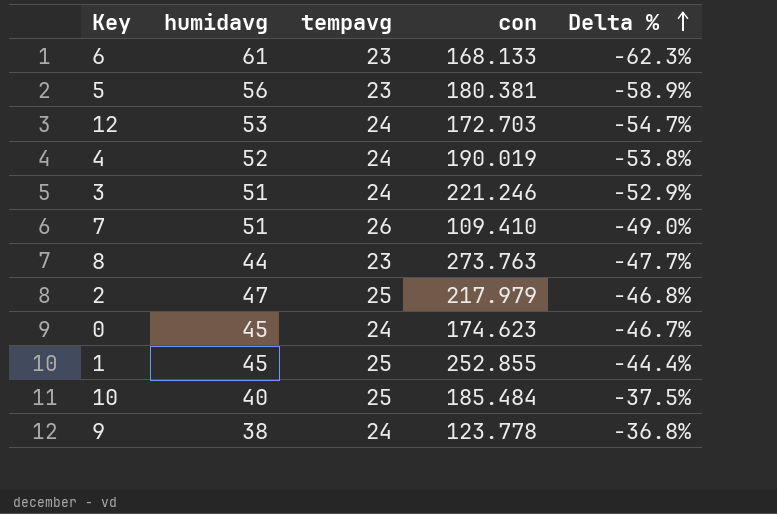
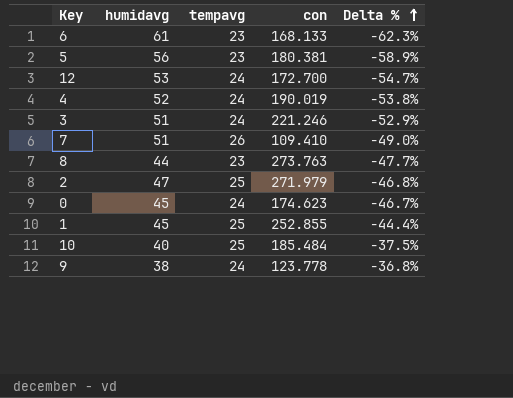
12 | con: 172.703 -> 172.700
2 | con: 217.979 -> 271.979

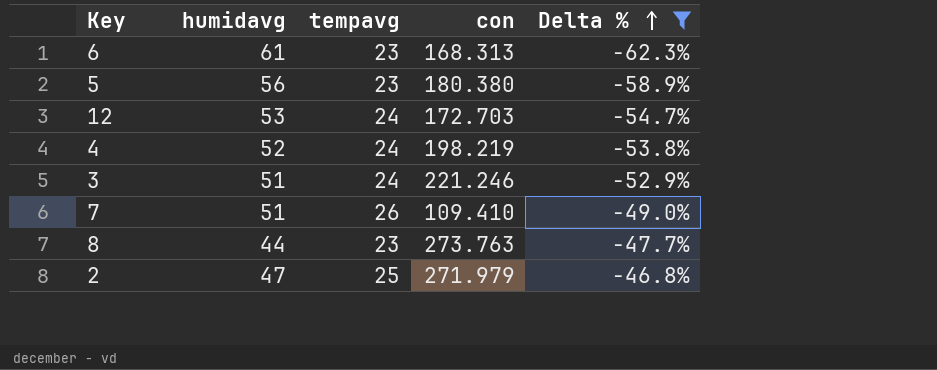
filter: none -> Delta % <= -46.8%
6 | con: 168.133 -> 168.313
5 | con: 180.381 -> 180.380
12 | con: 172.700 -> 172.703
4 | con: 190.019 -> 198.219

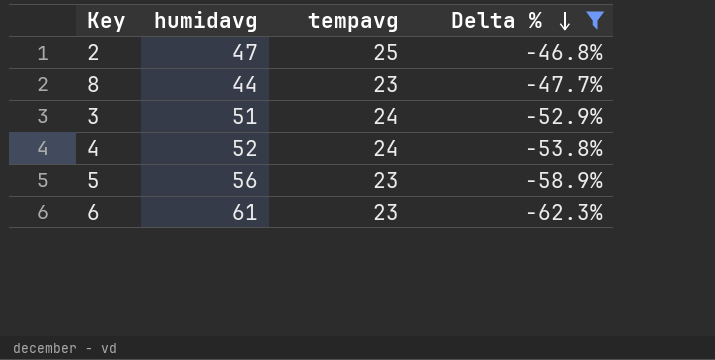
row order: Delta % ascending -> Delta % descending
column con | position: 4 -> none
row 12: 53 | 24 | 172.703 | -54.7% -> none
row 7: 51 | 26 | 109.410 | -49.0% -> none

